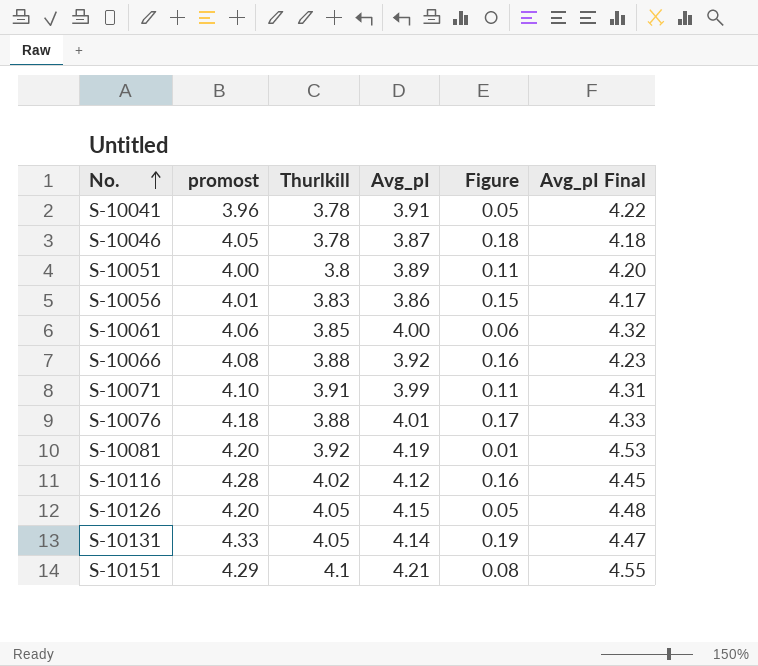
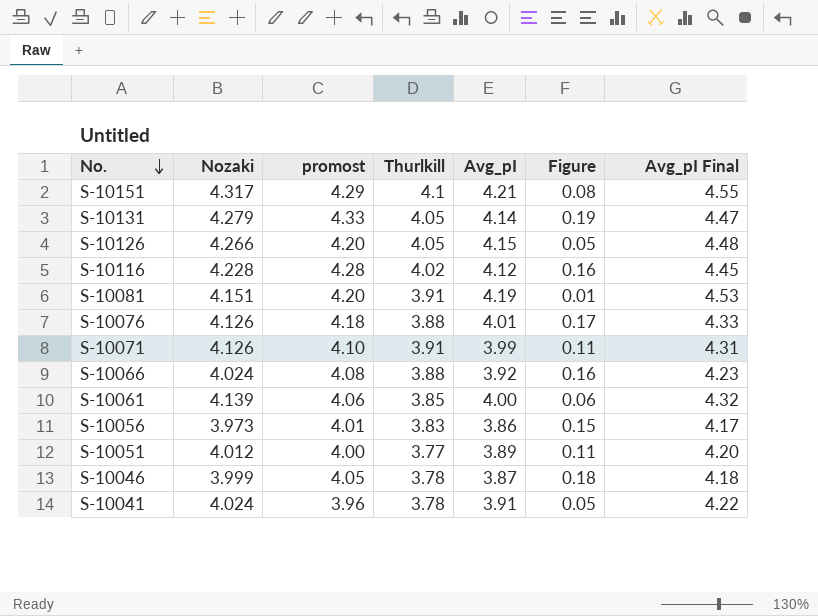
row order: No. ascending -> No. descending
column Nozaki | position: none -> 2
S-10081 | Thurlkill: 3.92 -> 3.91
S-10051 | Thurlkill: 3.8 -> 3.77

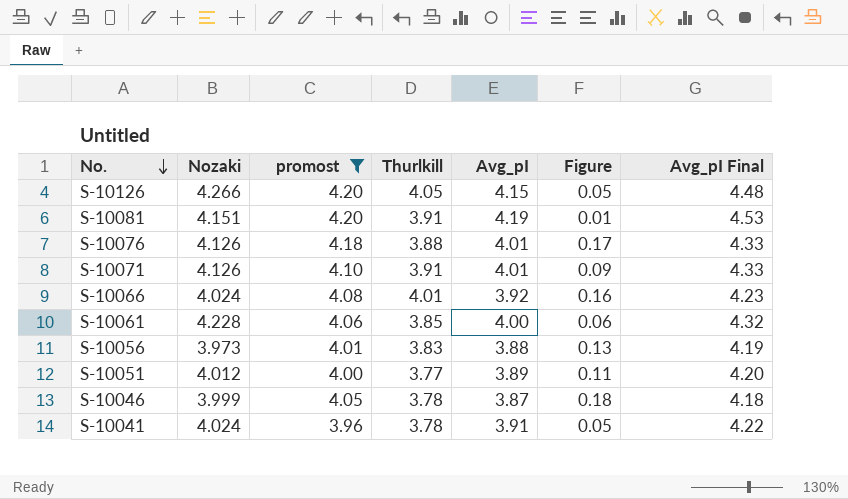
filter: none -> promost <= 4.20
S-10071 | Avg_pI: 3.99 -> 4.01
S-10071 | Figure: 0.11 -> 0.09
S-10071 | Avg_pI Final: 4.31 -> 4.33
S-10066 | Thurlkill: 3.88 -> 4.01
S-10061 | Nozaki: 4.139 -> 4.228
S-10056 | Avg_pI: 3.86 -> 3.88
S-10056 | Figure: 0.15 -> 0.13
S-10056 | Avg_pI Final: 4.17 -> 4.19

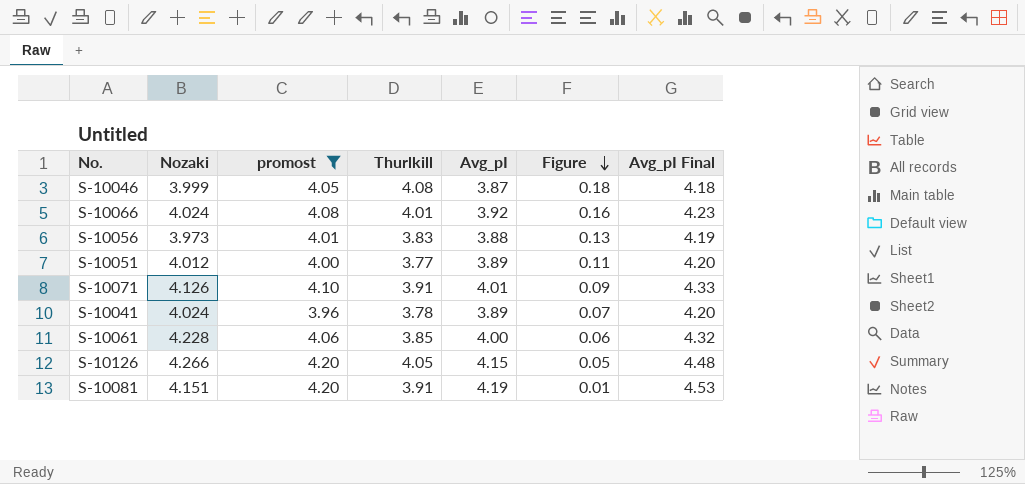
row order: No. descending -> Figure descending
row S-10076: 4.126 | 4.18 | 3.88 | 4.01 | 0.17 | 4.33 -> none
S-10046 | Thurlkill: 3.78 -> 4.08
S-10041 | Avg_pI: 3.91 -> 3.89
S-10041 | Figure: 0.05 -> 0.07
S-10041 | Avg_pI Final: 4.22 -> 4.20

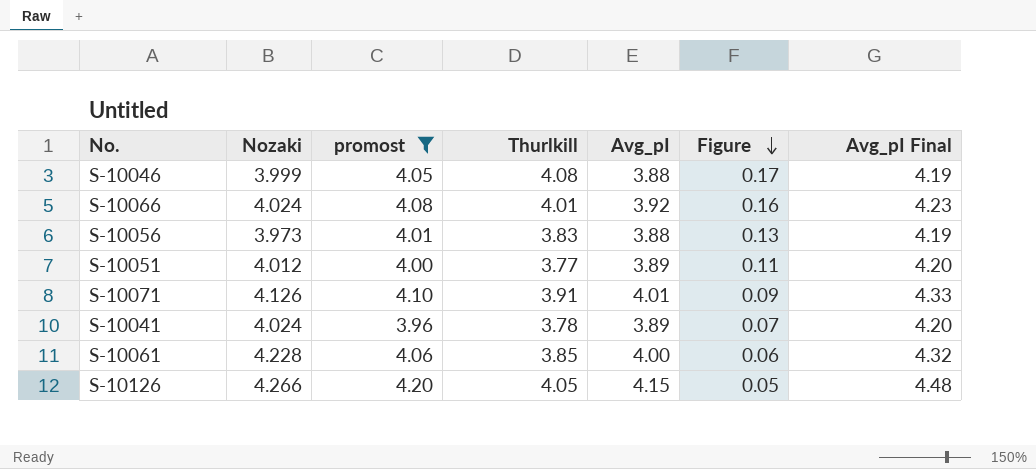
row S-10081: 4.151 | 4.20 | 3.91 | 4.19 | 0.01 | 4.53 -> none
S-10046 | Avg_pI: 3.87 -> 3.88
S-10046 | Figure: 0.18 -> 0.17
S-10046 | Avg_pI Final: 4.18 -> 4.19

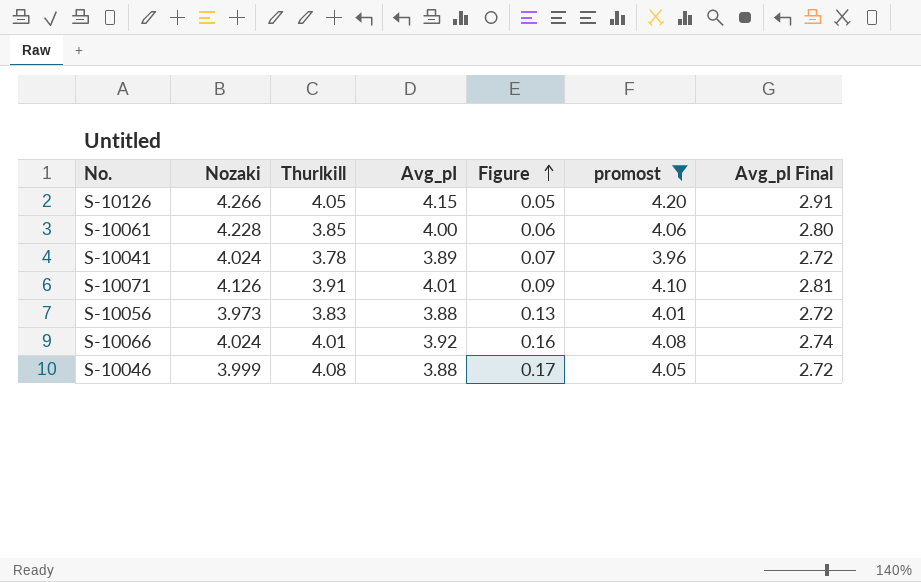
row order: Figure descending -> Figure ascending
column promost | position: 3 -> 6
column Avg_pI Final | formula: [Avg_pI] * 1.08 -> [Avg_pI] * 0.7
row S-10051: 4.012 | 4.00 | 3.77 | 3.89 | 0.11 | 4.20 -> none

